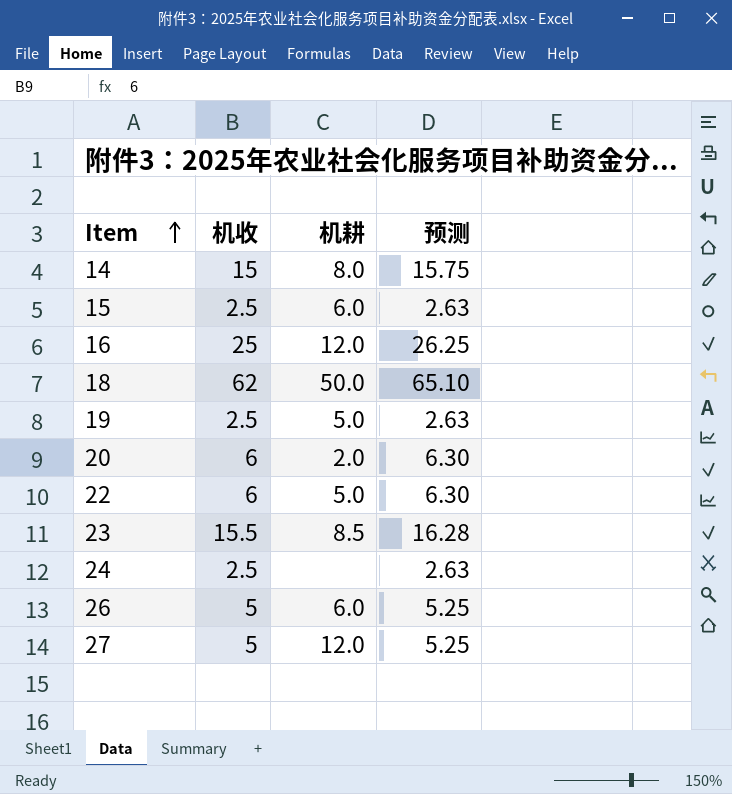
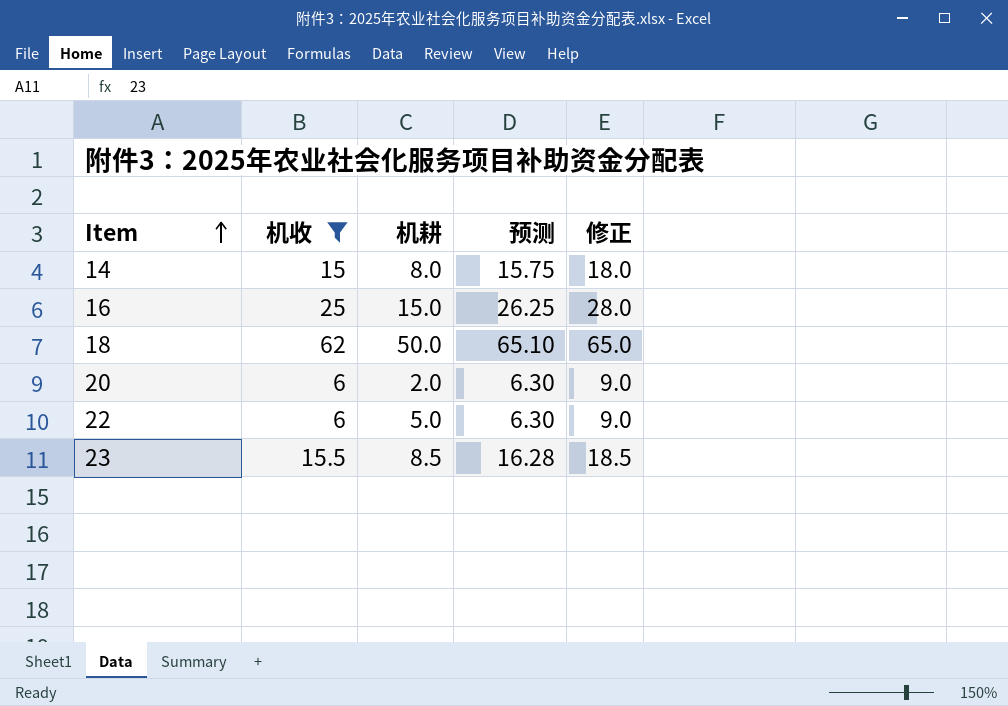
filter: none -> 机收 >= 6
column 修正 | formula: none -> [机收] + 3
16 | 机耕: 12.0 -> 15.0

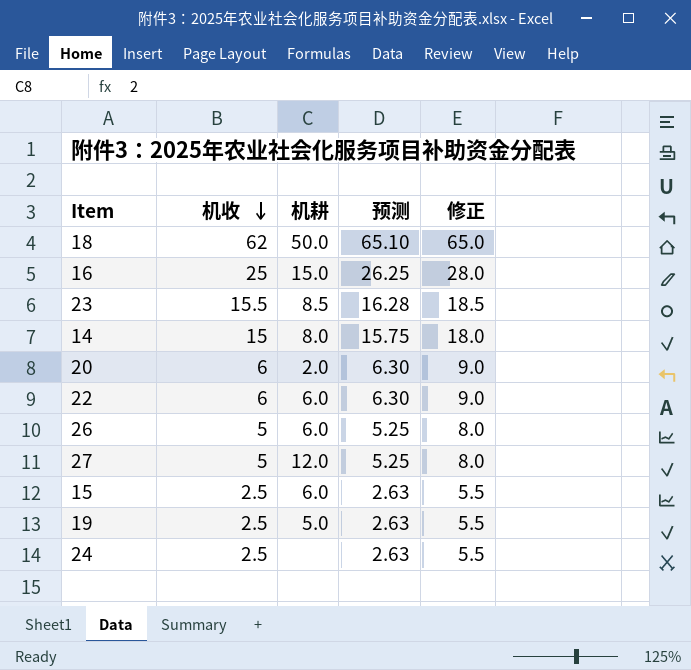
filter: 机收 >= 6 -> none
row order: Item ascending -> 机收 descending
22 | 机耕: 5.0 -> 6.0

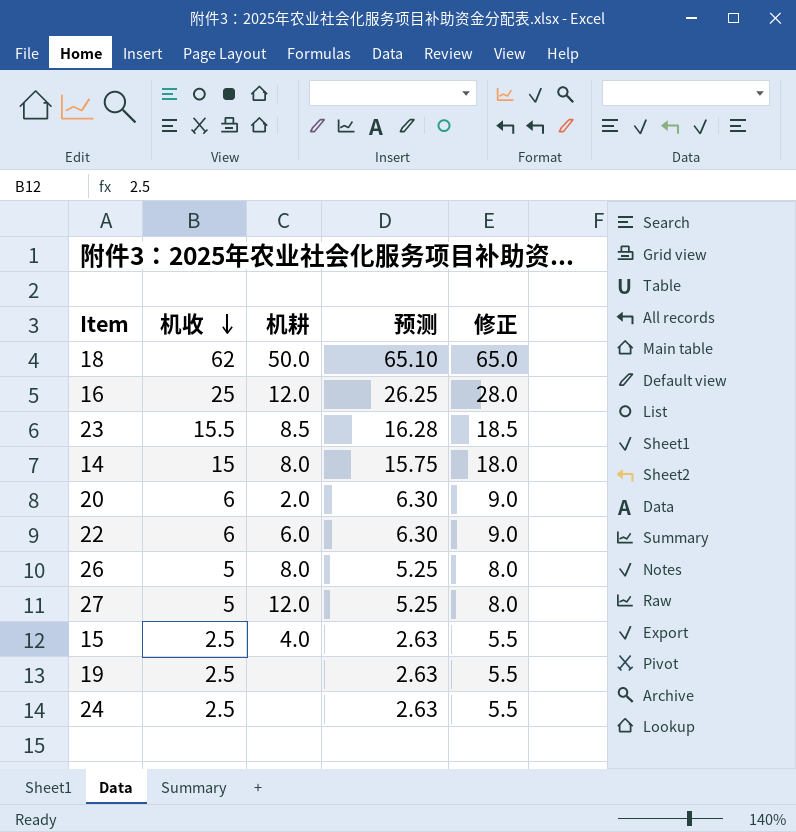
16 | 机耕: 15.0 -> 12.0
26 | 机耕: 6.0 -> 8.0
15 | 机耕: 6.0 -> 4.0
19 | 机耕: 5.0 -> none

